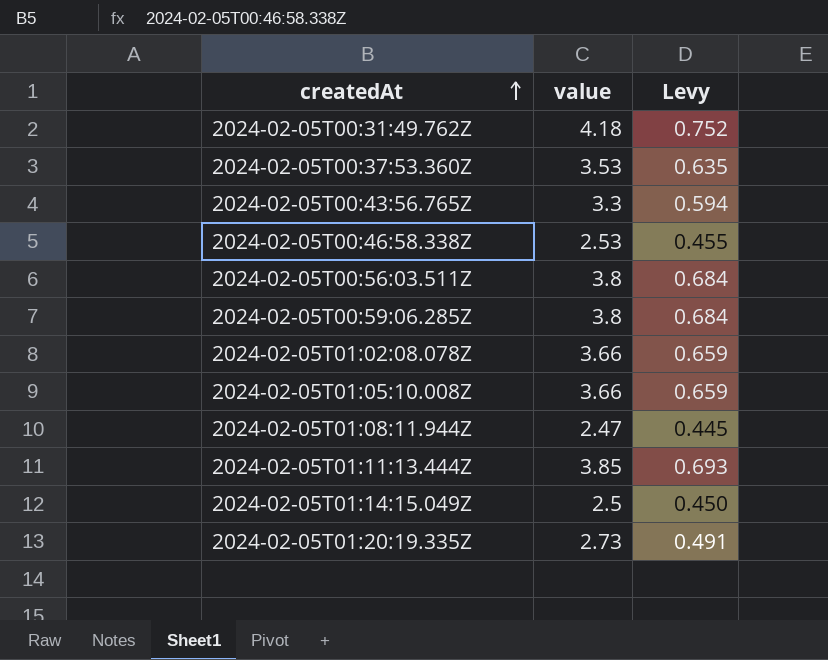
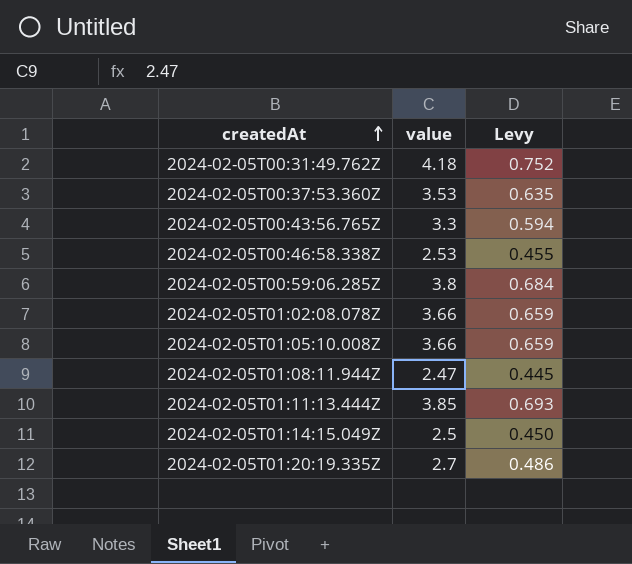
row 2024-02-05T00:56:03.511Z: 3.8 | 0.684 -> none
2024-02-05T01:20:19.335Z | value: 2.73 -> 2.7
2024-02-05T01:20:19.335Z | Levy: 0.491 -> 0.486

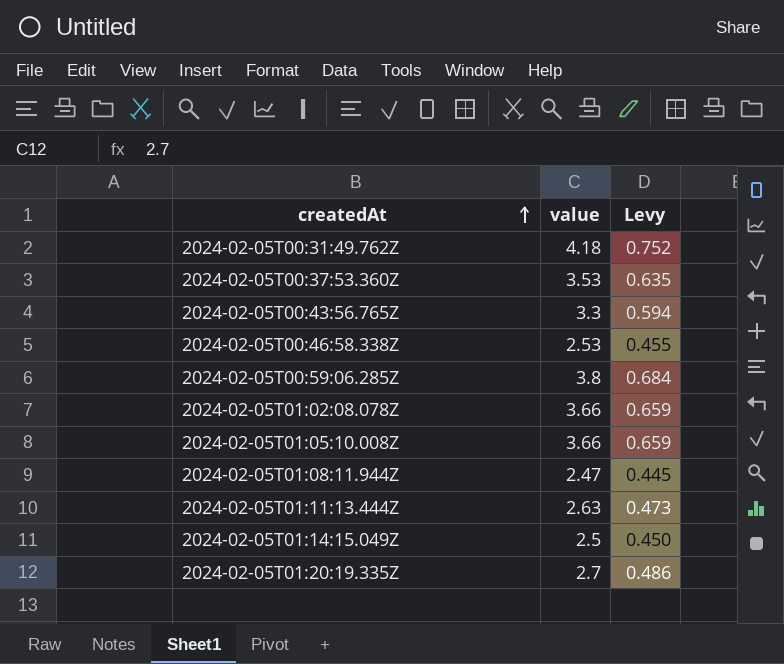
2024-02-05T01:11:13.444Z | value: 3.85 -> 2.63
2024-02-05T01:11:13.444Z | Levy: 0.693 -> 0.473

